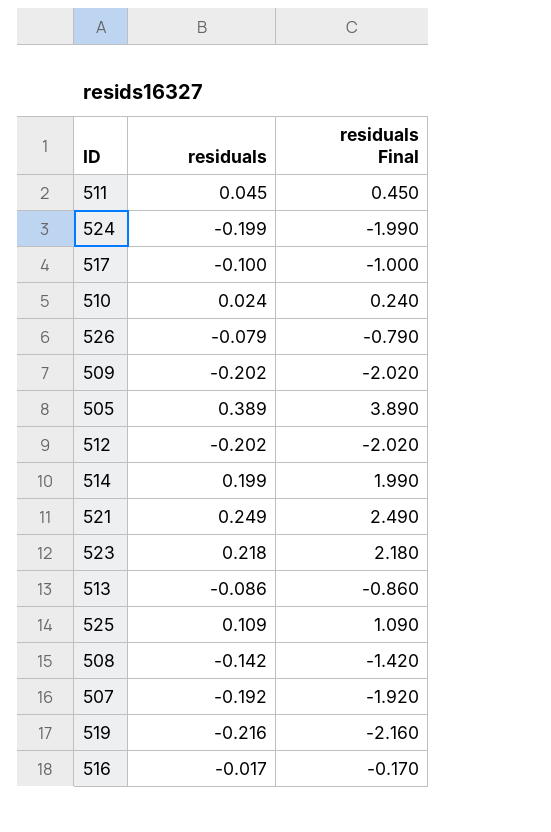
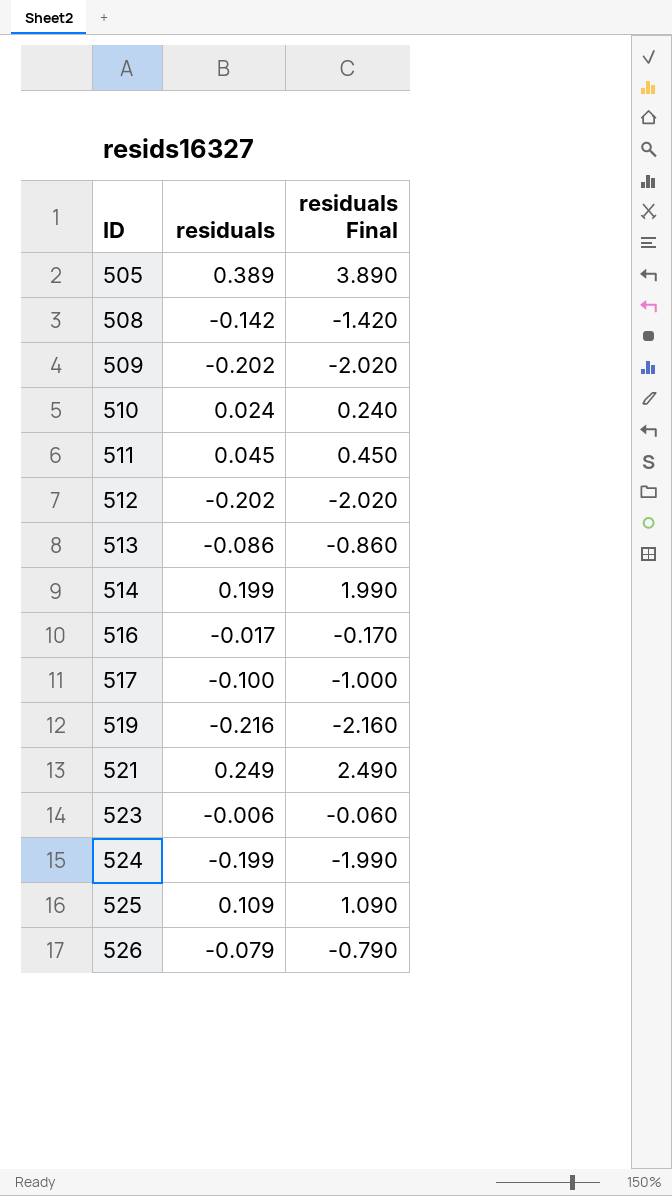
row order: none -> ID ascending
row 507: -0.192 | -1.920 -> none
523 | residuals: 0.218 -> -0.006
523 | residuals Final: 2.180 -> -0.060

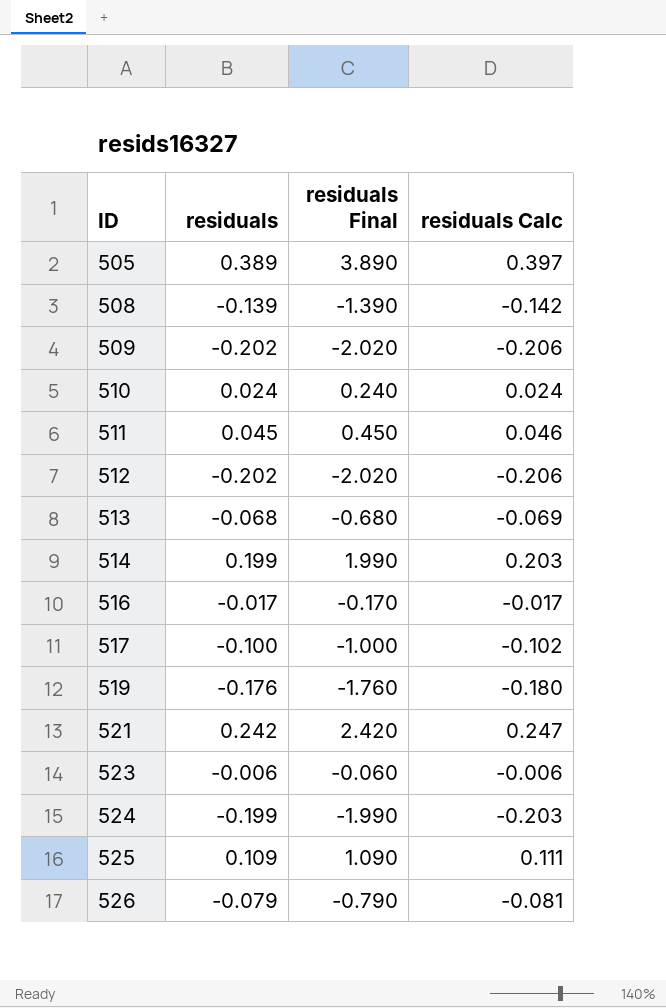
column residuals Calc | formula: none -> [residuals] * 1.02
508 | residuals: -0.142 -> -0.139
508 | residuals Final: -1.420 -> -1.390
513 | residuals: -0.086 -> -0.068
513 | residuals Final: -0.860 -> -0.680
519 | residuals: -0.216 -> -0.176
519 | residuals Final: -2.160 -> -1.760
521 | residuals: 0.249 -> 0.242
521 | residuals Final: 2.490 -> 2.420

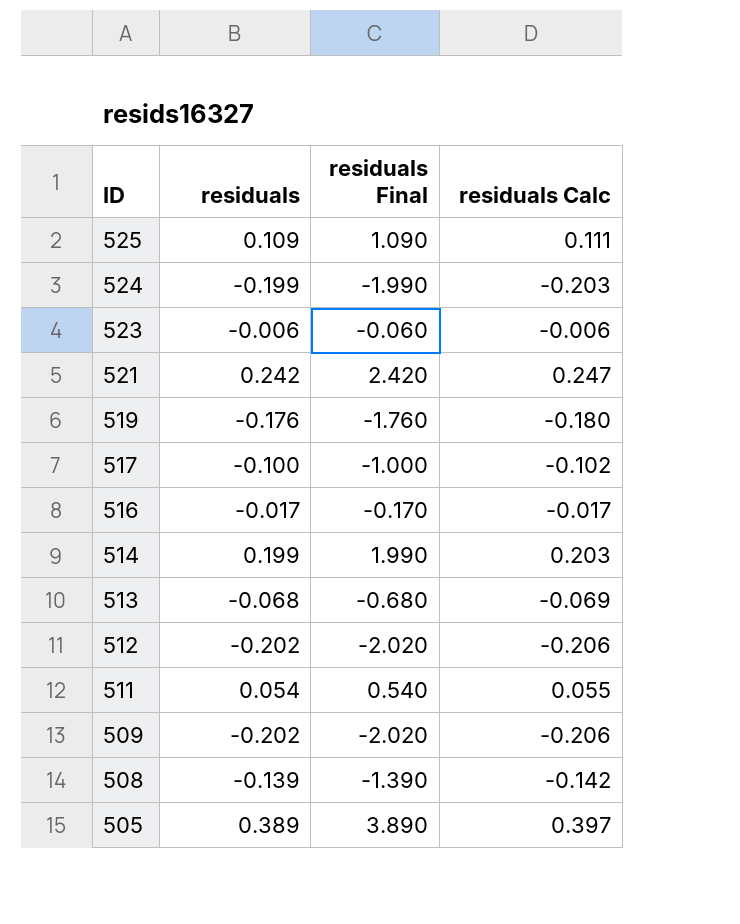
row order: ID ascending -> ID descending
row 510: 0.024 | 0.240 | 0.024 -> none
row 526: -0.079 | -0.790 | -0.081 -> none
511 | residuals: 0.045 -> 0.054
511 | residuals Final: 0.450 -> 0.540
511 | residuals Calc: 0.046 -> 0.055

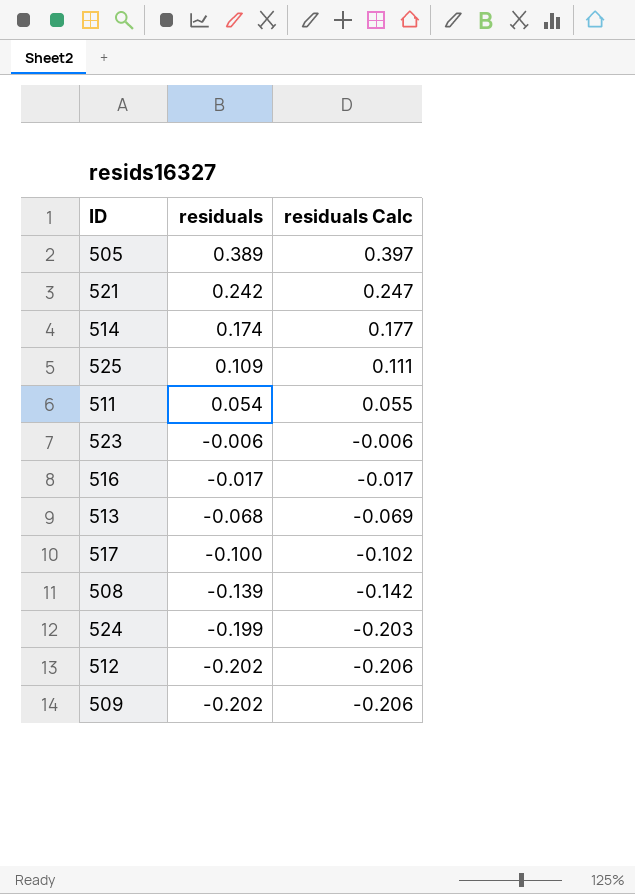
row order: ID descending -> residuals descending
column residuals Final | formula: [residuals] * 10 -> none
row 519: -0.176 | -1.760 | -0.180 -> none
514 | residuals: 0.199 -> 0.174
514 | residuals Calc: 0.203 -> 0.177

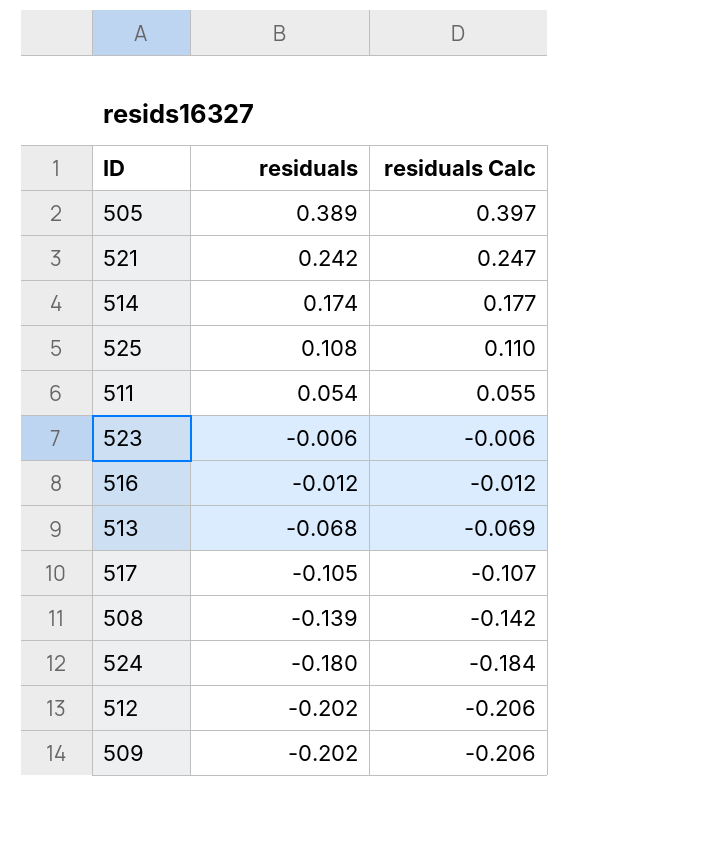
525 | residuals: 0.109 -> 0.108
525 | residuals Calc: 0.111 -> 0.110
516 | residuals: -0.017 -> -0.012
516 | residuals Calc: -0.017 -> -0.012
517 | residuals: -0.100 -> -0.105
517 | residuals Calc: -0.102 -> -0.107
524 | residuals: -0.199 -> -0.180
524 | residuals Calc: -0.203 -> -0.184

